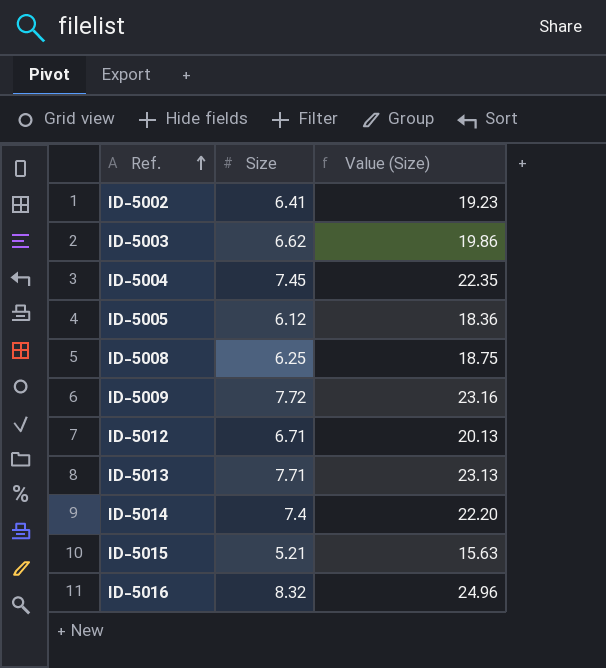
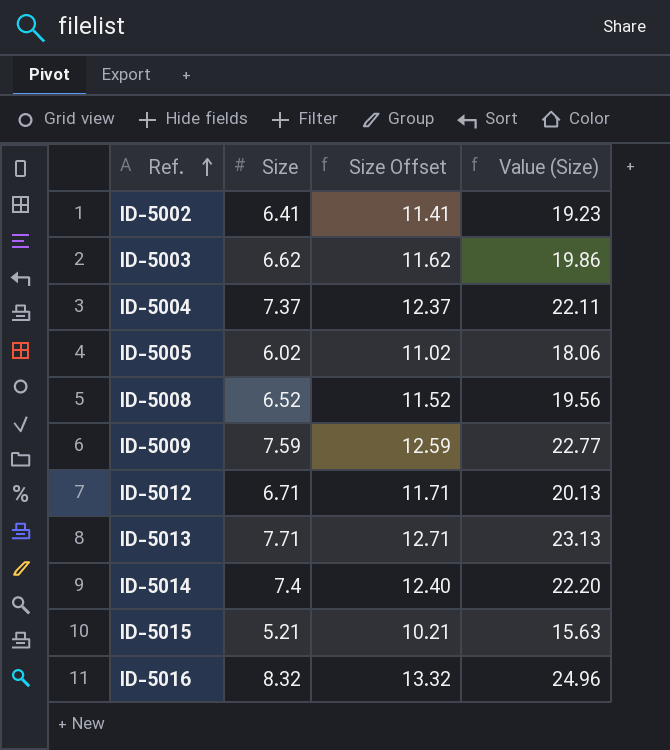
column Size Offset | formula: none -> [Size] + 5
ID-5004 | Size: 7.45 -> 7.37
ID-5004 | Value (Size): 22.35 -> 22.11
ID-5005 | Size: 6.12 -> 6.02
ID-5005 | Value (Size): 18.36 -> 18.06
ID-5008 | Size: 6.25 -> 6.52
ID-5008 | Value (Size): 18.75 -> 19.56
ID-5009 | Size: 7.72 -> 7.59
ID-5009 | Value (Size): 23.16 -> 22.77

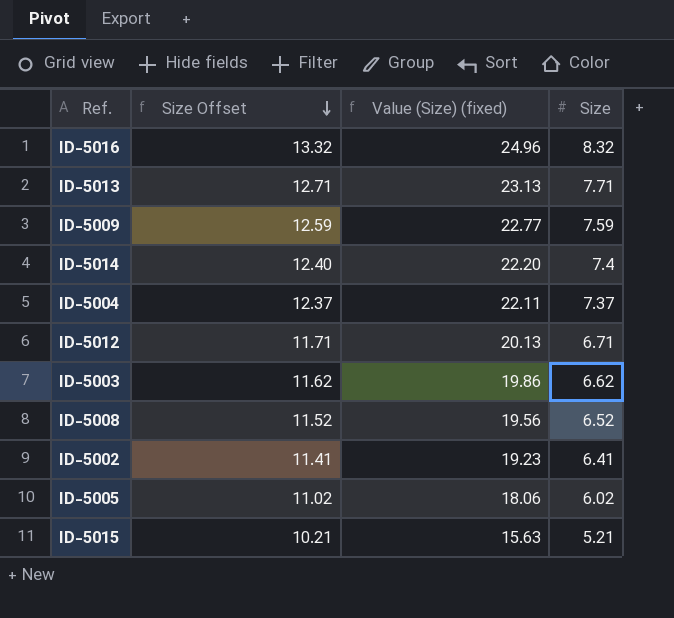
row order: Ref. ascending -> Size Offset descending
column name: Value (Size) -> Value (Size) (fixed)
column Size | position: 2 -> 4

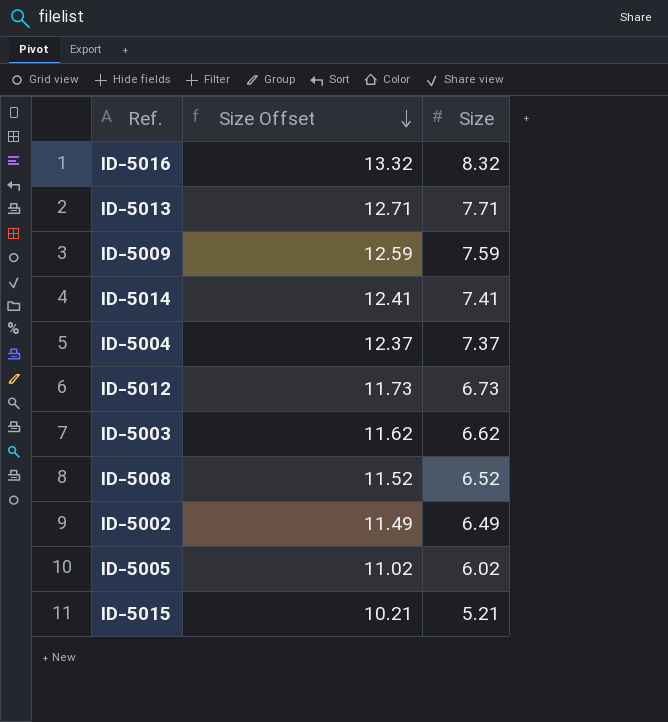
column Value (Size) (fixed) | formula: [Size] * 3 -> none
ID-5014 | Size Offset: 12.40 -> 12.41
ID-5014 | Size: 7.4 -> 7.41
ID-5012 | Size Offset: 11.71 -> 11.73
ID-5012 | Size: 6.71 -> 6.73
ID-5002 | Size Offset: 11.41 -> 11.49
ID-5002 | Size: 6.41 -> 6.49

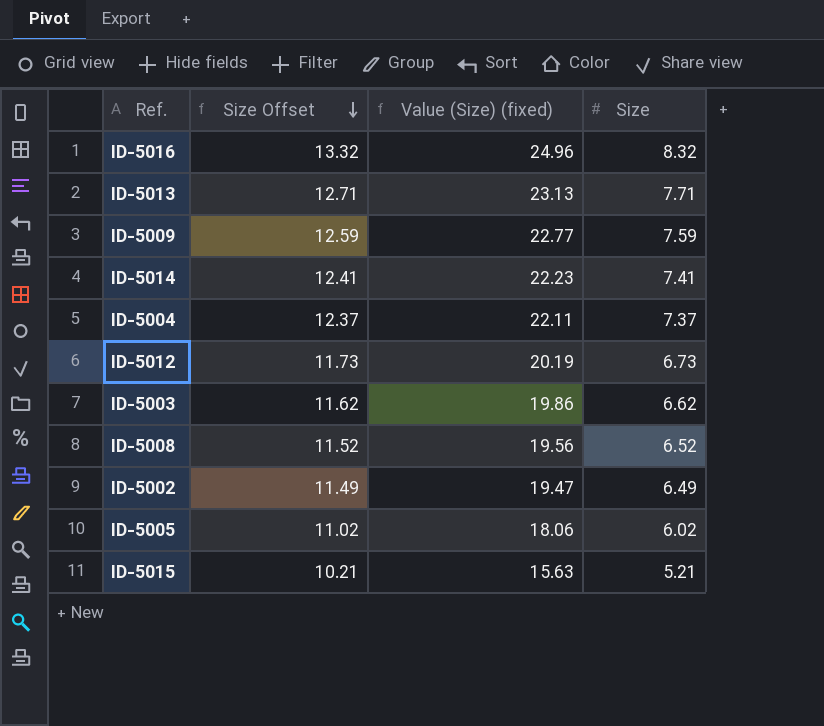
column Value (Size) (fixed) | formula: none -> [Size] * 3

